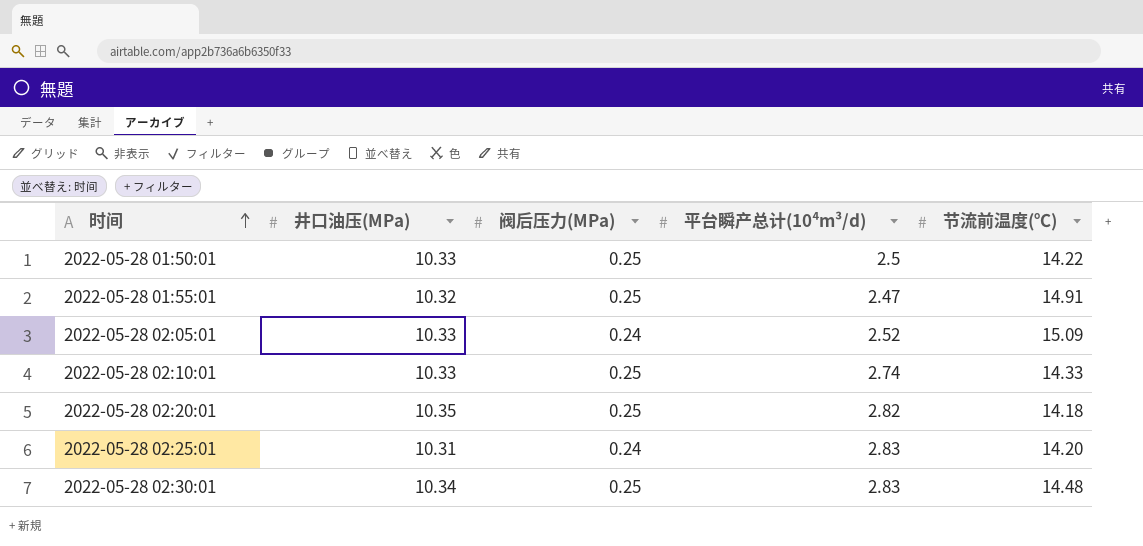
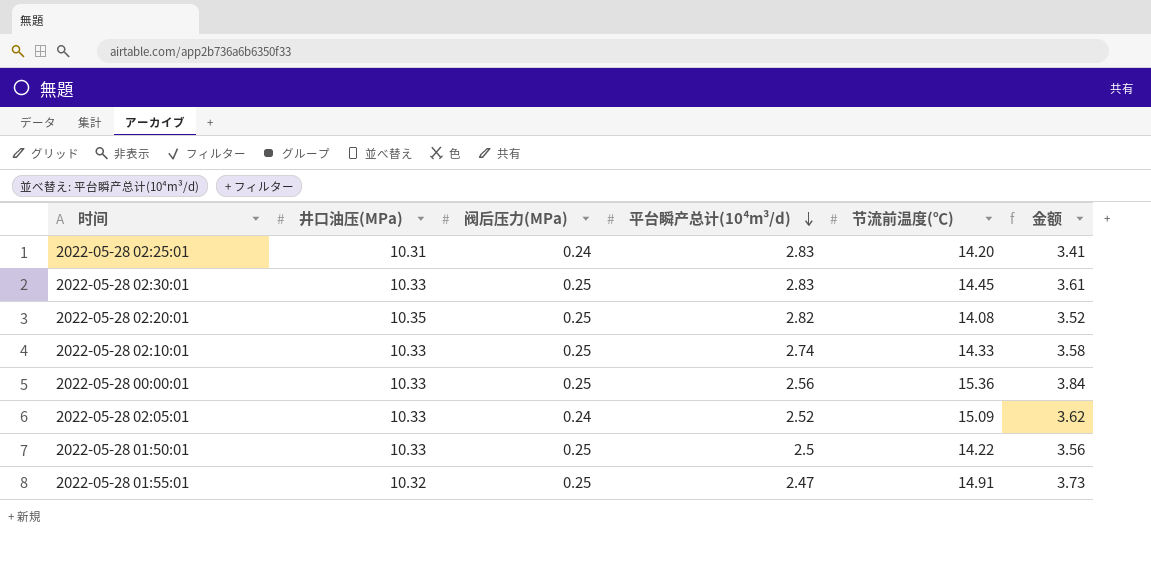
row order: 时间 ascending -> 平台瞬产总计(10⁴m³/d) descending
column 金额 | formula: none -> [阀后压力(MPa)] * [节流前温度(℃)]
2022-05-28 02:30:01 | 井口油压(MPa): 10.34 -> 10.33
2022-05-28 02:30:01 | 节流前温度(℃): 14.48 -> 14.45
2022-05-28 02:20:01 | 节流前温度(℃): 14.18 -> 14.08
row 2022-05-28 00:00:01: none -> 10.33 | 0.25 | 2.56 | 15.36 | 3.84

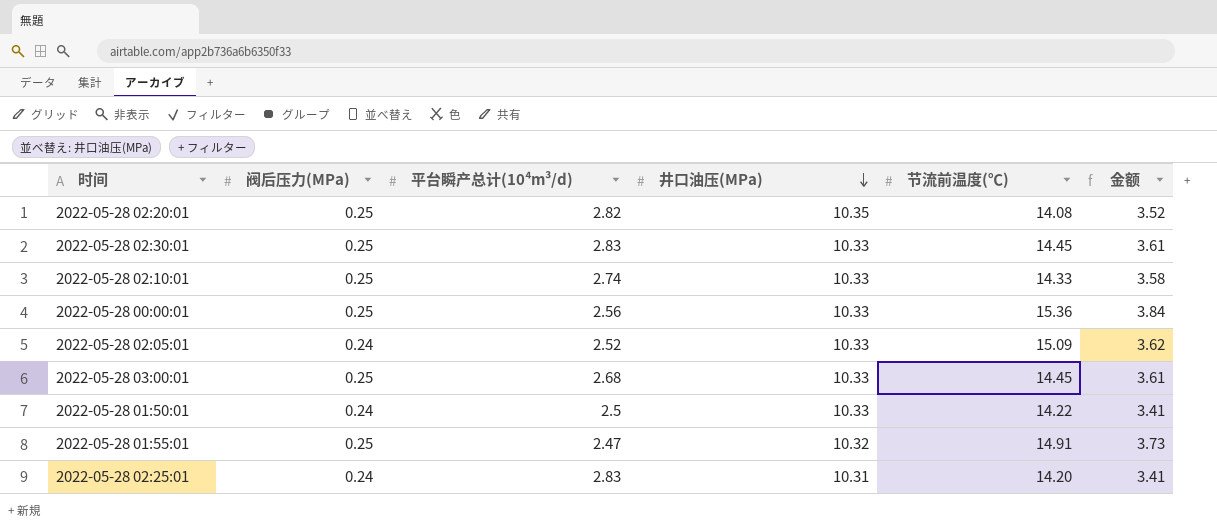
row order: 平台瞬产总计(10⁴m³/d) descending -> 井口油压(MPa) descending
column 井口油压(MPa) | position: 2 -> 4
row 2022-05-28 03:00:01: none -> 0.25 | 2.68 | 10.33 | 14.45 | 3.61
2022-05-28 01:50:01 | 阀后压力(MPa): 0.25 -> 0.24
2022-05-28 01:50:01 | 金额: 3.56 -> 3.41

